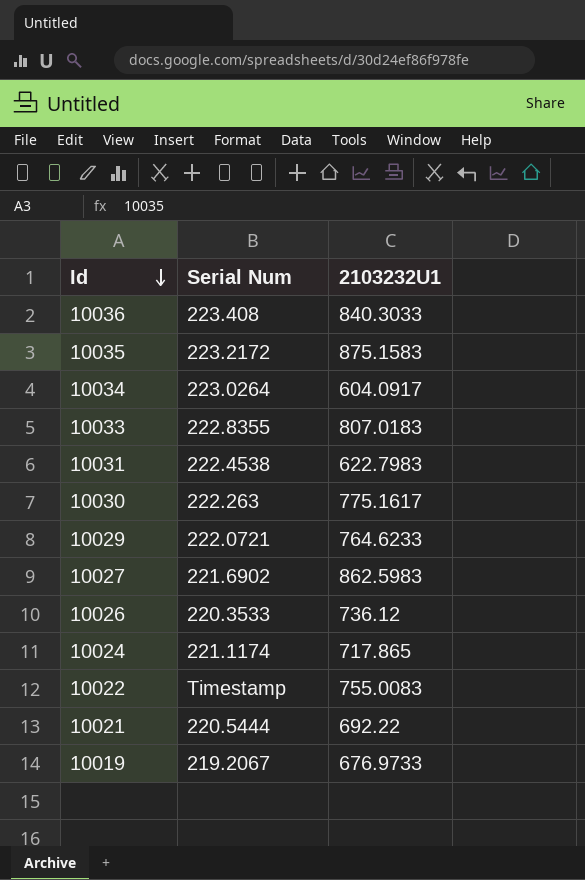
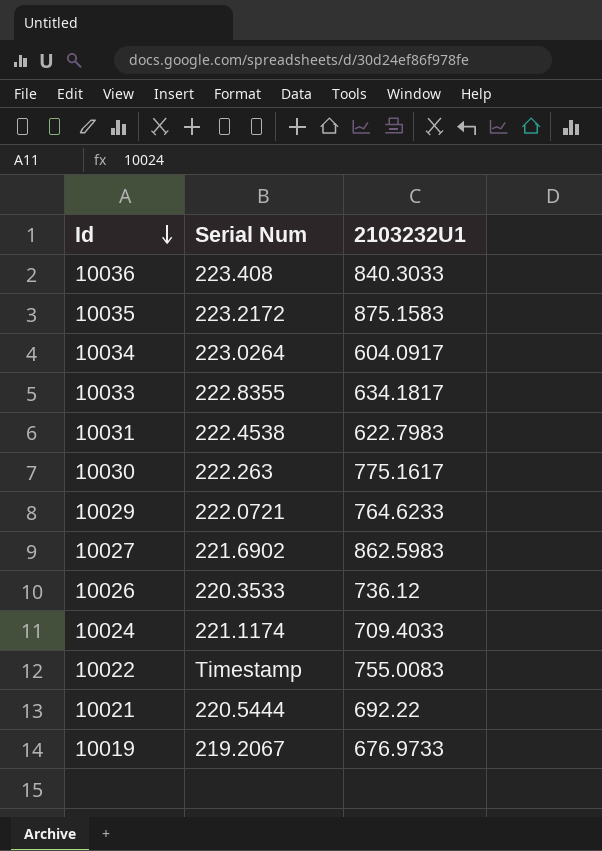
10033 | 2103232U1: 807.0183 -> 634.1817
10024 | 2103232U1: 717.865 -> 709.4033

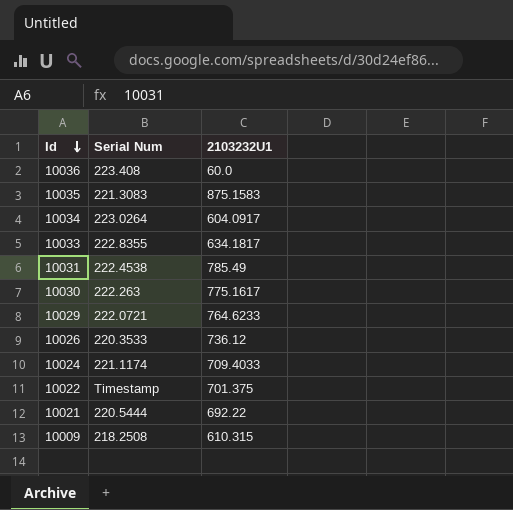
row 10027: 221.6902 | 862.5983 -> none
row 10019: 219.2067 | 676.9733 -> none
10036 | 2103232U1: 840.3033 -> 60.0
10035 | Serial Num: 223.2172 -> 221.3083
10031 | 2103232U1: 622.7983 -> 785.49
10022 | 2103232U1: 755.0083 -> 701.375
row 10009: none -> 218.2508 | 610.315

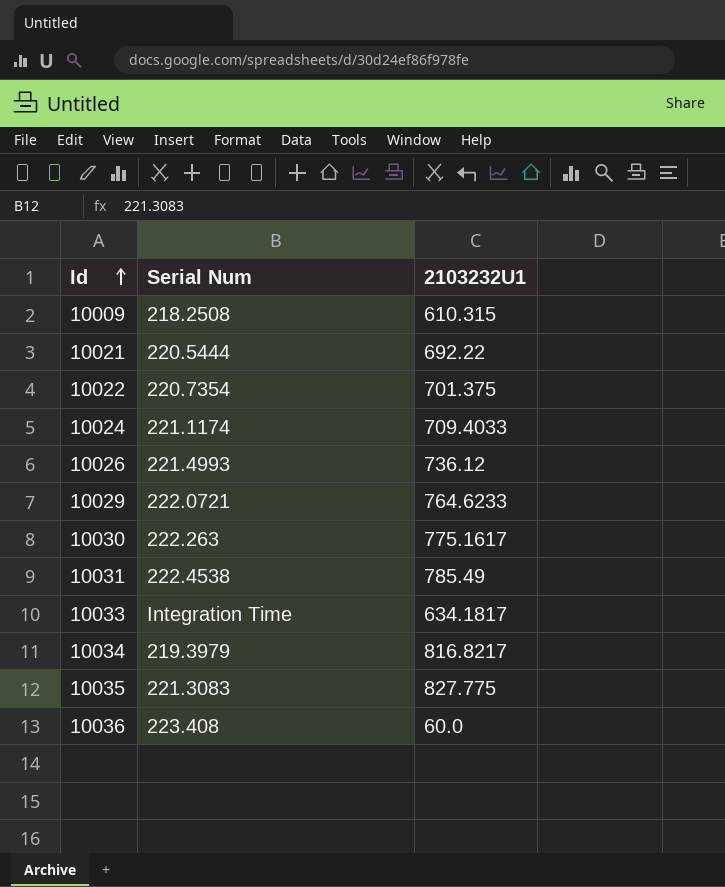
row order: Id descending -> Id ascending
10022 | Serial Num: Timestamp -> 220.7354
10026 | Serial Num: 220.3533 -> 221.4993
10033 | Serial Num: 222.8355 -> Integration Time
10034 | Serial Num: 223.0264 -> 219.3979
10034 | 2103232U1: 604.0917 -> 816.8217
10035 | 2103232U1: 875.1583 -> 827.775

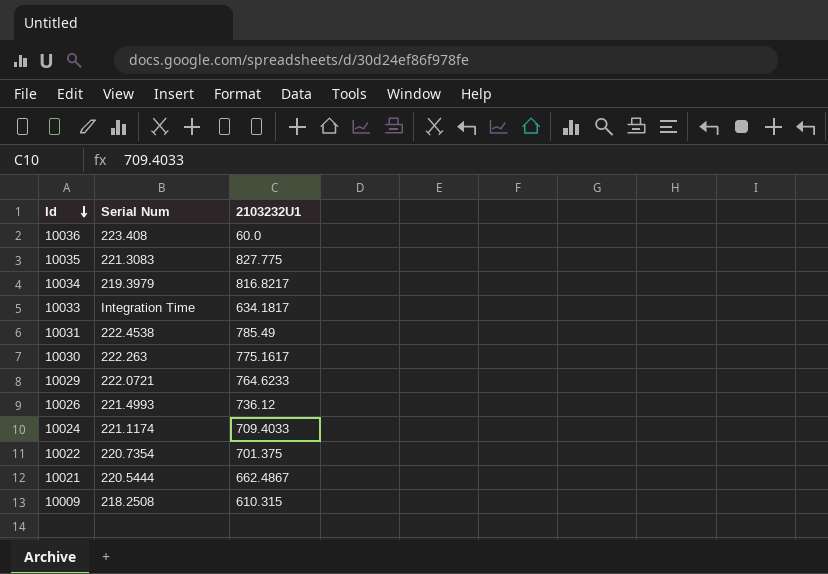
row order: Id ascending -> Id descending
10021 | 2103232U1: 692.22 -> 662.4867

